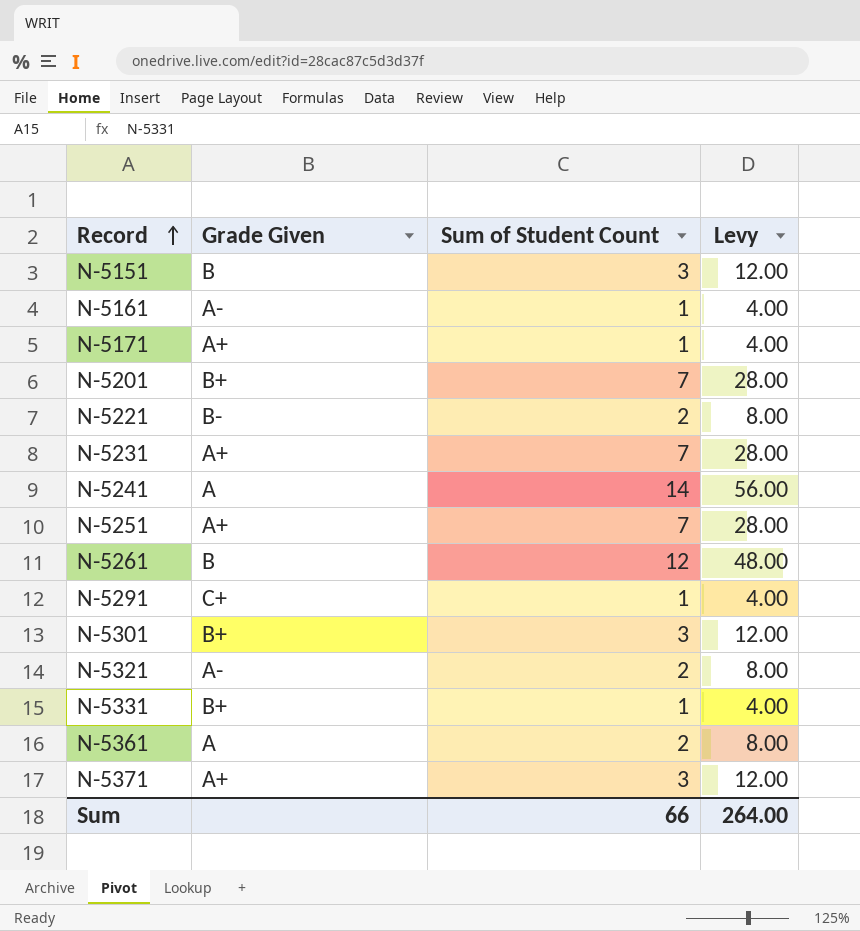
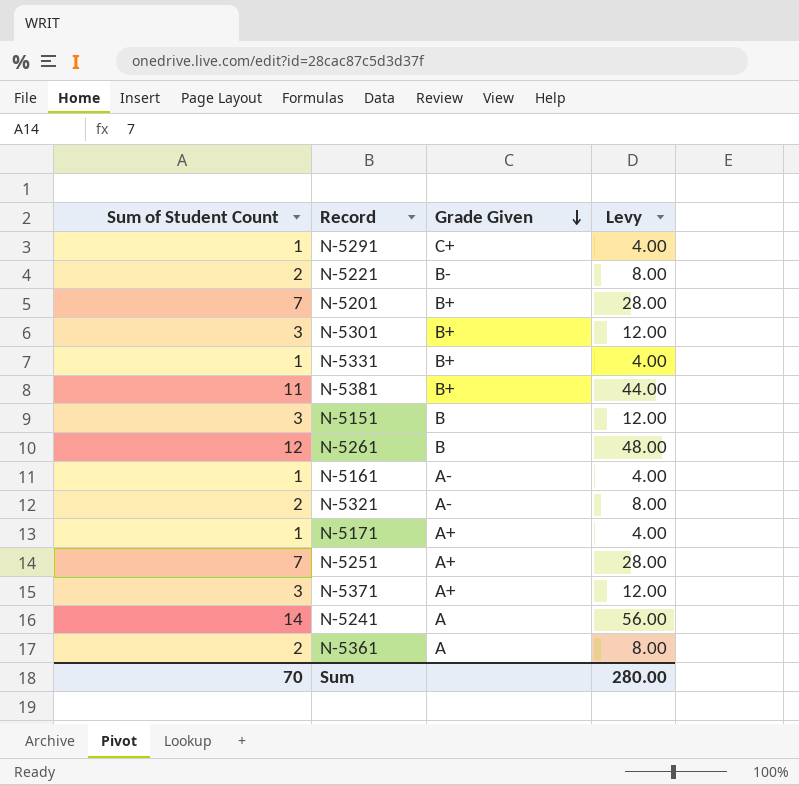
row order: Record ascending -> Grade Given descending
column Sum of Student Count | position: 3 -> 1
row N-5231: A+ | 7 | 28.00 -> none
row N-5381: none -> 11 | B+ | 44.00
Sum | Sum of Student Count: 66 -> 70
Sum | Levy: 264.00 -> 280.00

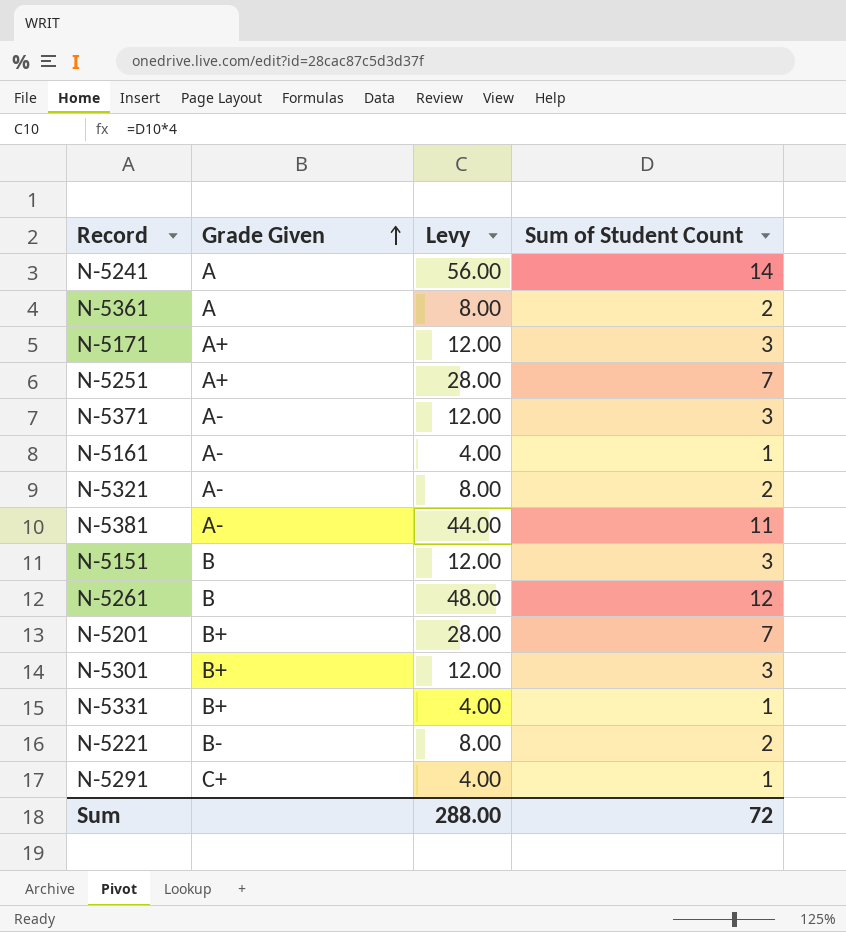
row order: Grade Given descending -> Grade Given ascending
column Sum of Student Count | position: 1 -> 4
N-5171 | Levy: 4.00 -> 12.00
N-5171 | Sum of Student Count: 1 -> 3
N-5371 | Grade Given: A+ -> A-
N-5381 | Grade Given: B+ -> A-
Sum | Levy: 280.00 -> 288.00
Sum | Sum of Student Count: 70 -> 72

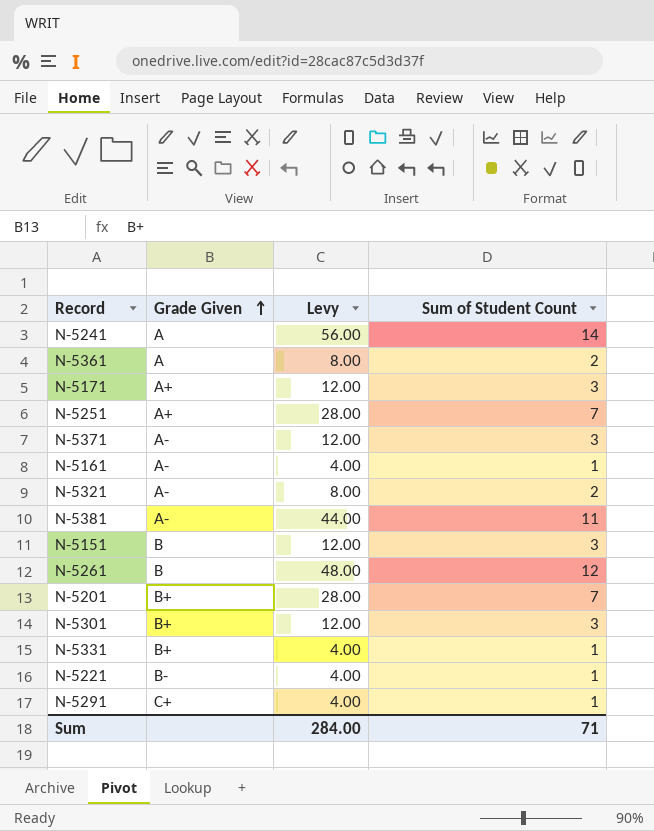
N-5221 | Levy: 8.00 -> 4.00
N-5221 | Sum of Student Count: 2 -> 1
Sum | Levy: 288.00 -> 284.00
Sum | Sum of Student Count: 72 -> 71

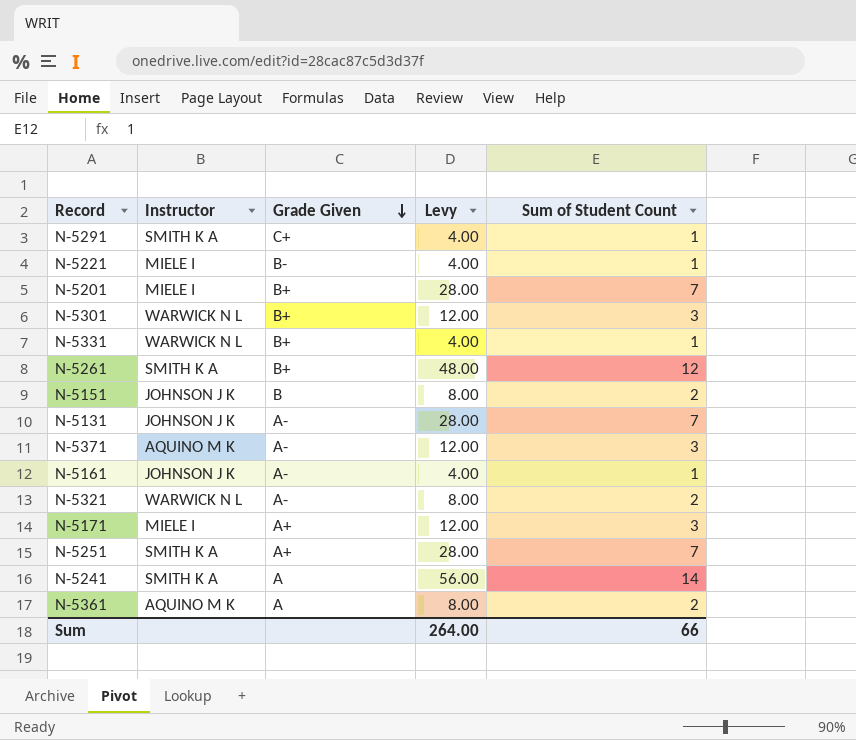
row order: Grade Given ascending -> Grade Given descending
column Instructor | position: none -> 2
row N-5381: A- | 44.00 | 11 -> none
N-5261 | Grade Given: B -> B+
N-5151 | Levy: 12.00 -> 8.00
N-5151 | Sum of Student Count: 3 -> 2
row N-5131: none -> JOHNSON J K | A- | 28.00 | 7
Sum | Levy: 284.00 -> 264.00
Sum | Sum of Student Count: 71 -> 66

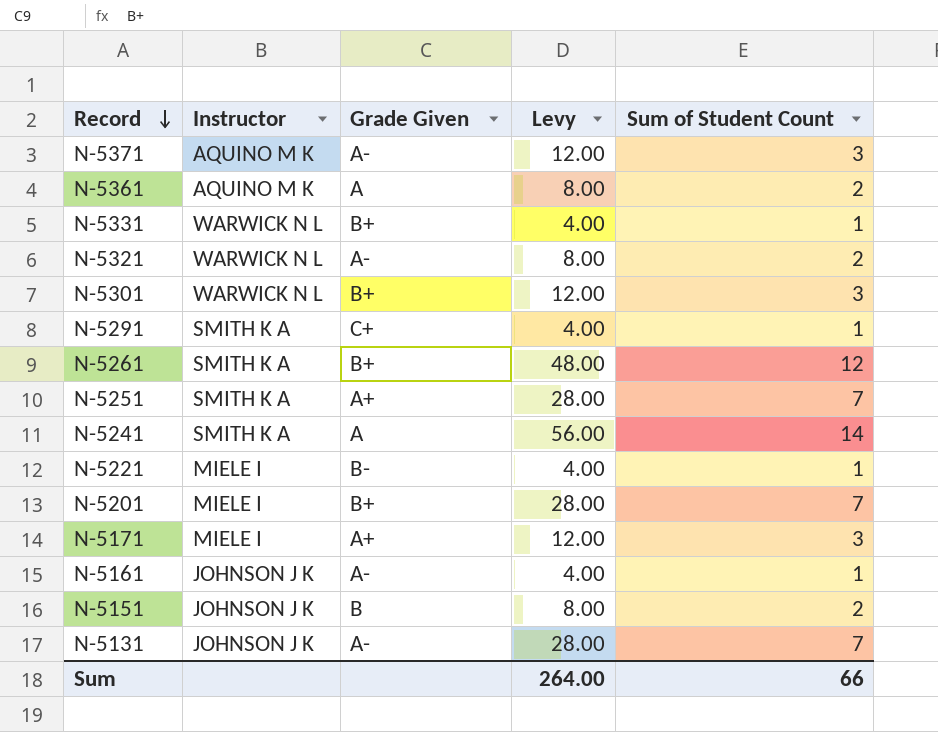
row order: Grade Given descending -> Record descending

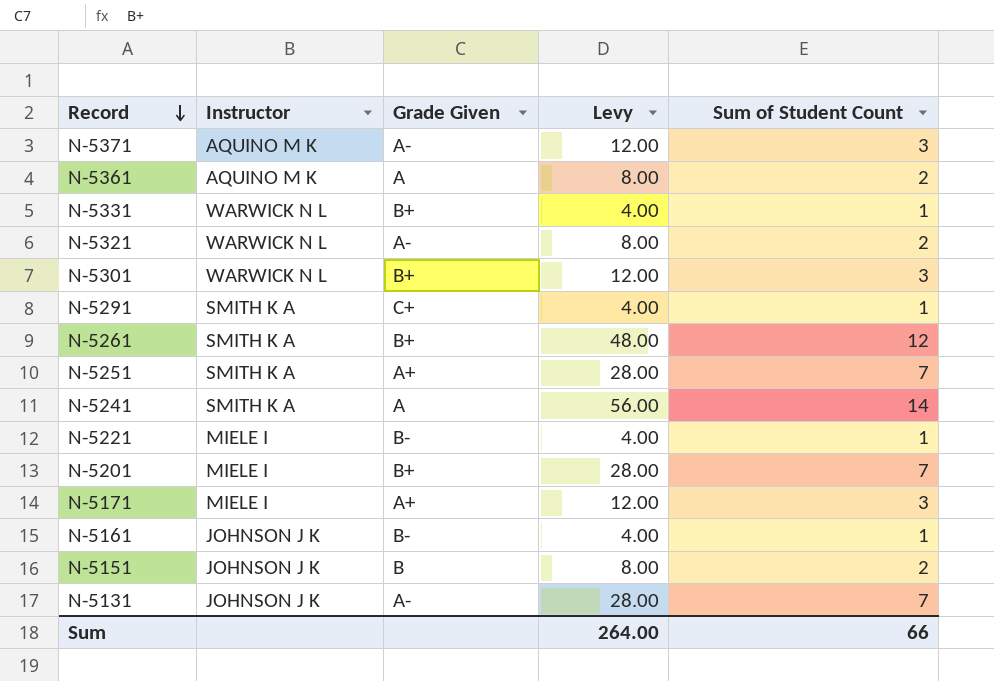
N-5161 | Grade Given: A- -> B-

